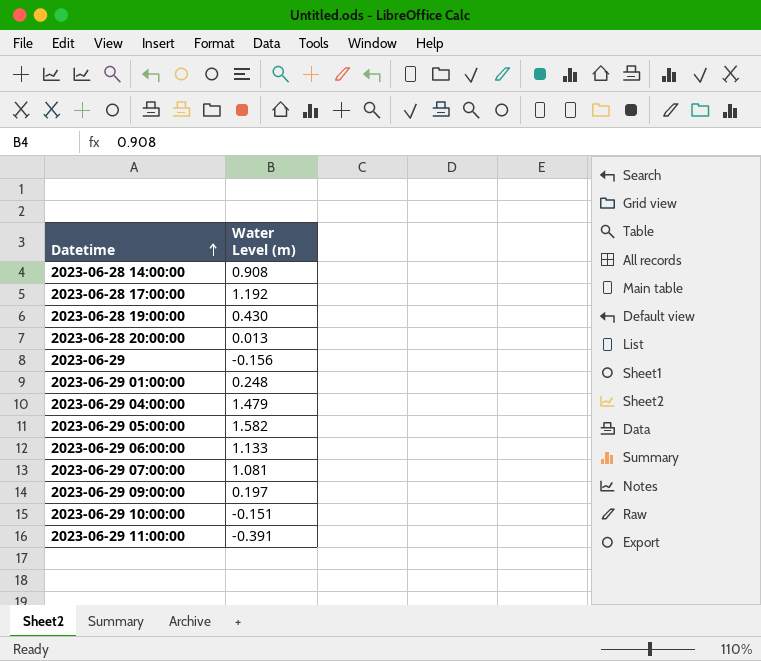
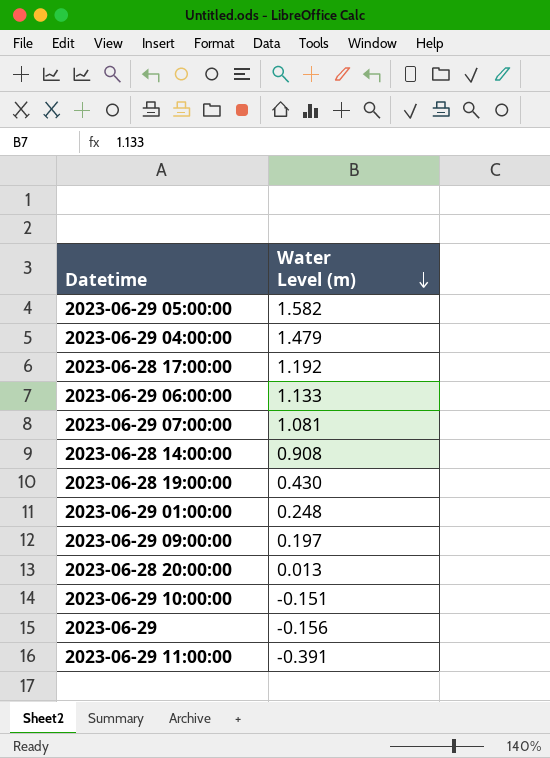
row order: Datetime ascending -> Water Level (m) descending

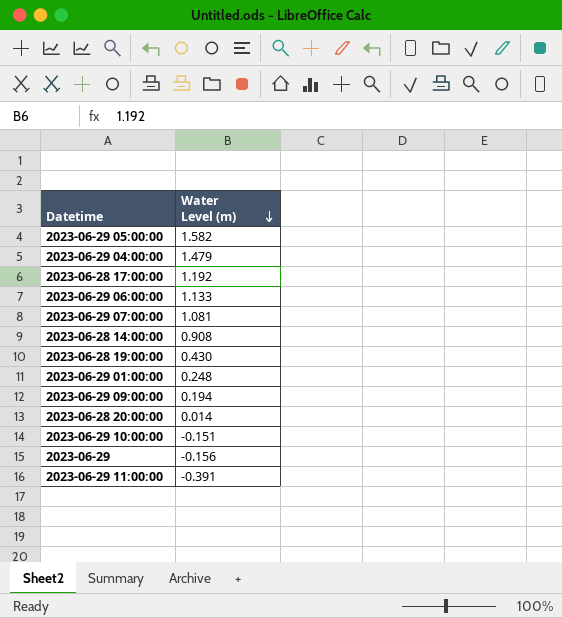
2023-06-29 09:00:00 | Water Level (m): 0.197 -> 0.194
2023-06-28 20:00:00 | Water Level (m): 0.013 -> 0.014

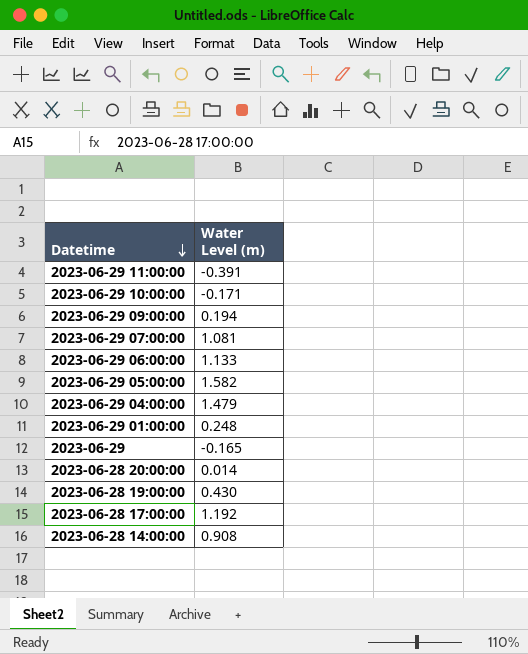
row order: Water Level (m) descending -> Datetime descending
2023-06-29 10:00:00 | Water Level (m): -0.151 -> -0.171
2023-06-29 | Water Level (m): -0.156 -> -0.165

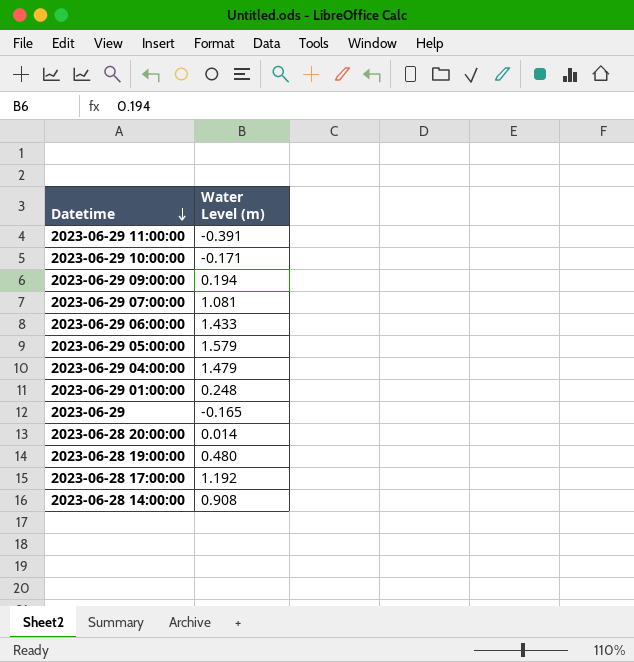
2023-06-29 06:00:00 | Water Level (m): 1.133 -> 1.433
2023-06-29 05:00:00 | Water Level (m): 1.582 -> 1.579
2023-06-28 19:00:00 | Water Level (m): 0.430 -> 0.480

